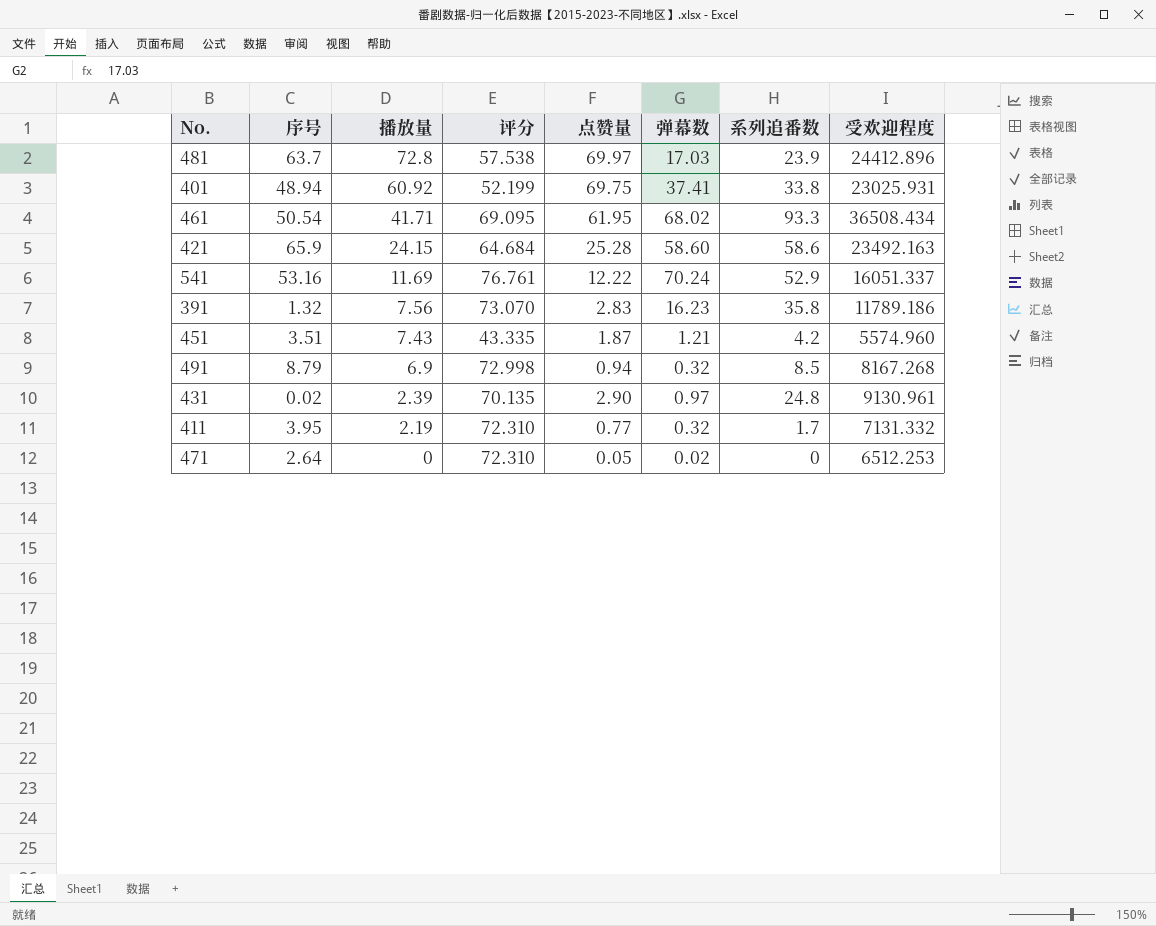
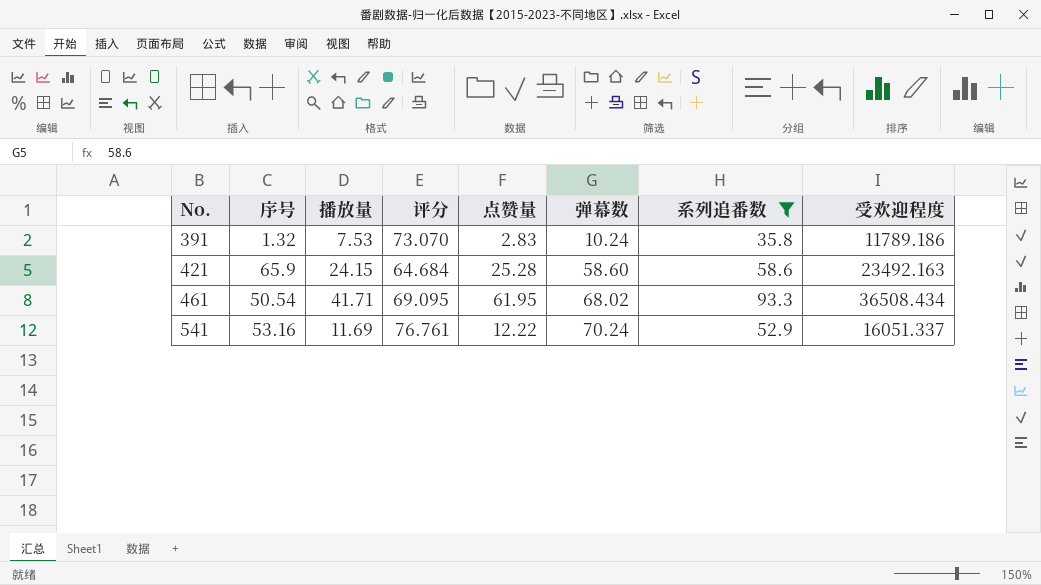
filter: none -> 系列追番数 >= 35.8
row order: 播放量 descending -> No. ascending
391 | 播放量: 7.56 -> 7.53
391 | 弹幕数: 16.23 -> 10.24

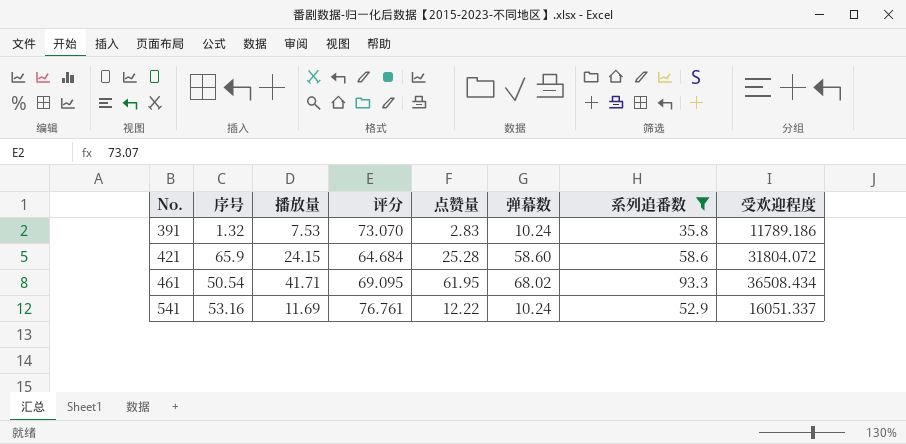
421 | 受欢迎程度: 23492.163 -> 31804.072
541 | 弹幕数: 70.24 -> 10.24

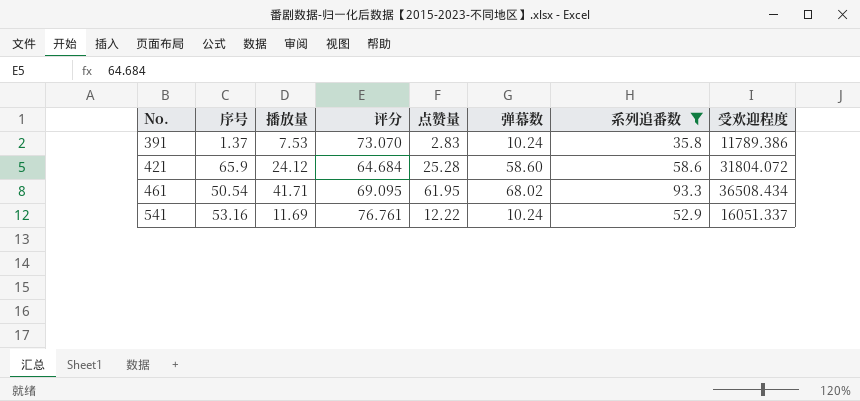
391 | 序号: 1.32 -> 1.37
391 | 受欢迎程度: 11789.186 -> 11789.386
421 | 播放量: 24.15 -> 24.12

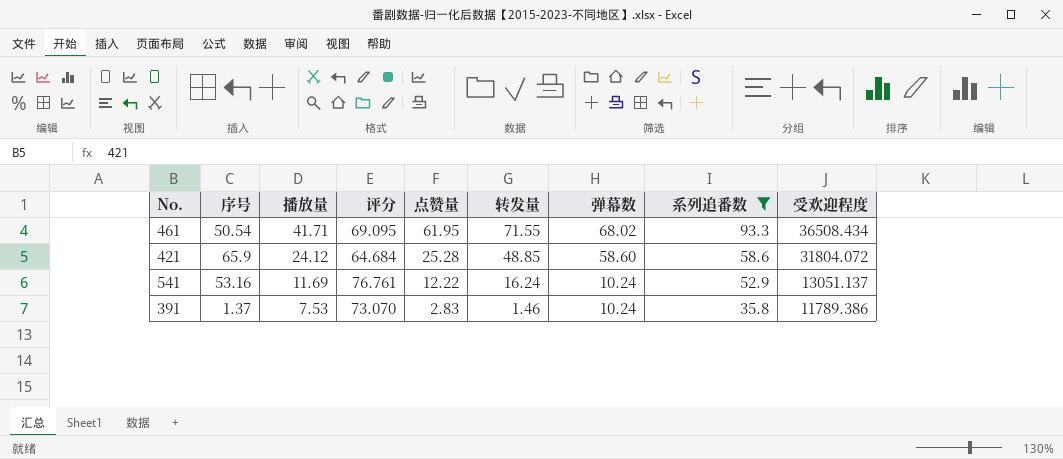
row order: No. ascending -> 播放量 descending
column 转发量 | position: none -> 6
541 | 受欢迎程度: 16051.337 -> 13051.137

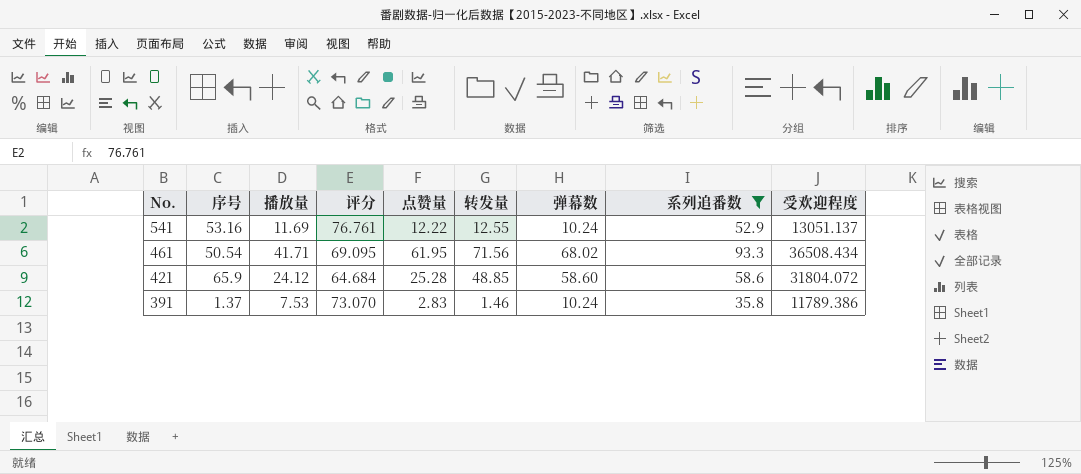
row order: 播放量 descending -> No. descending
541 | 转发量: 16.24 -> 12.55
461 | 转发量: 71.55 -> 71.56

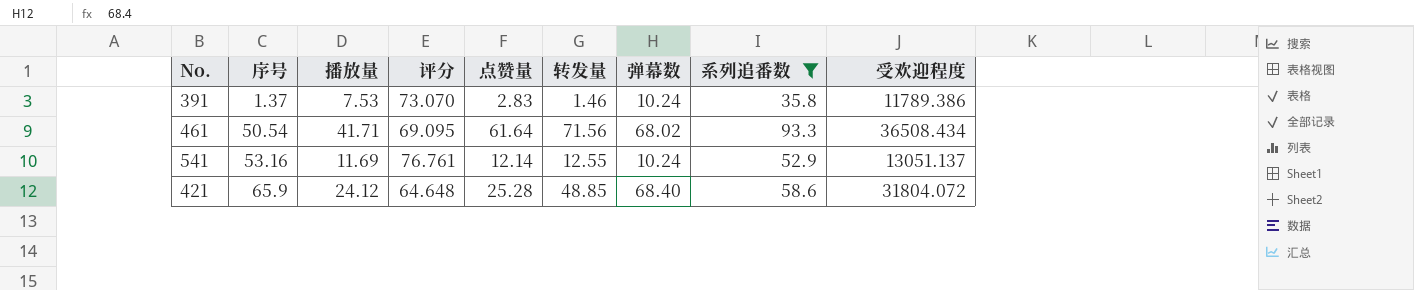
row order: No. descending -> 序号 ascending
461 | 点赞量: 61.95 -> 61.64
541 | 点赞量: 12.22 -> 12.14
421 | 评分: 64.684 -> 64.648
421 | 弹幕数: 58.60 -> 68.40

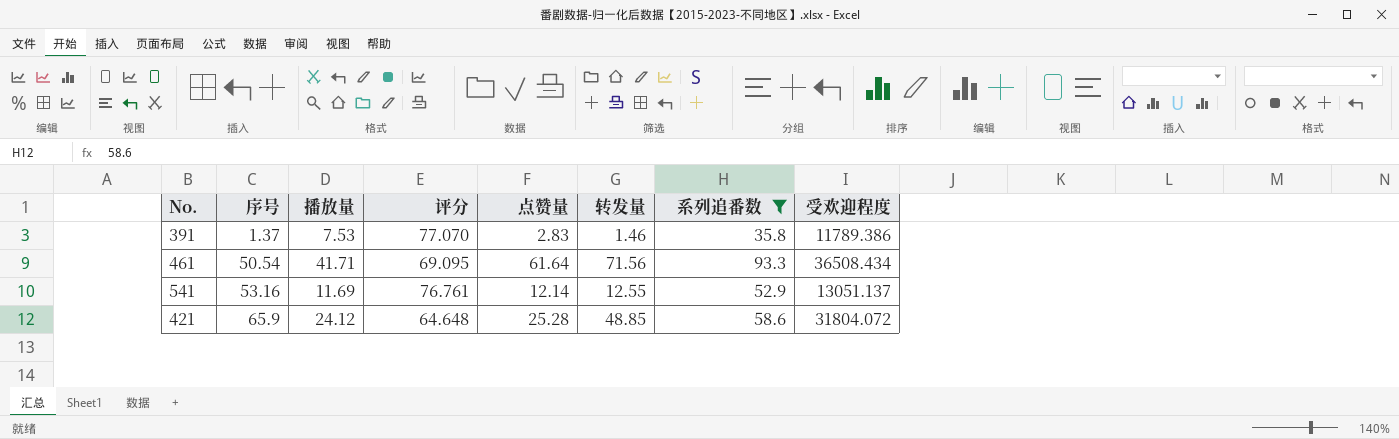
column 弹幕数 | position: 7 -> none
391 | 评分: 73.070 -> 77.070

